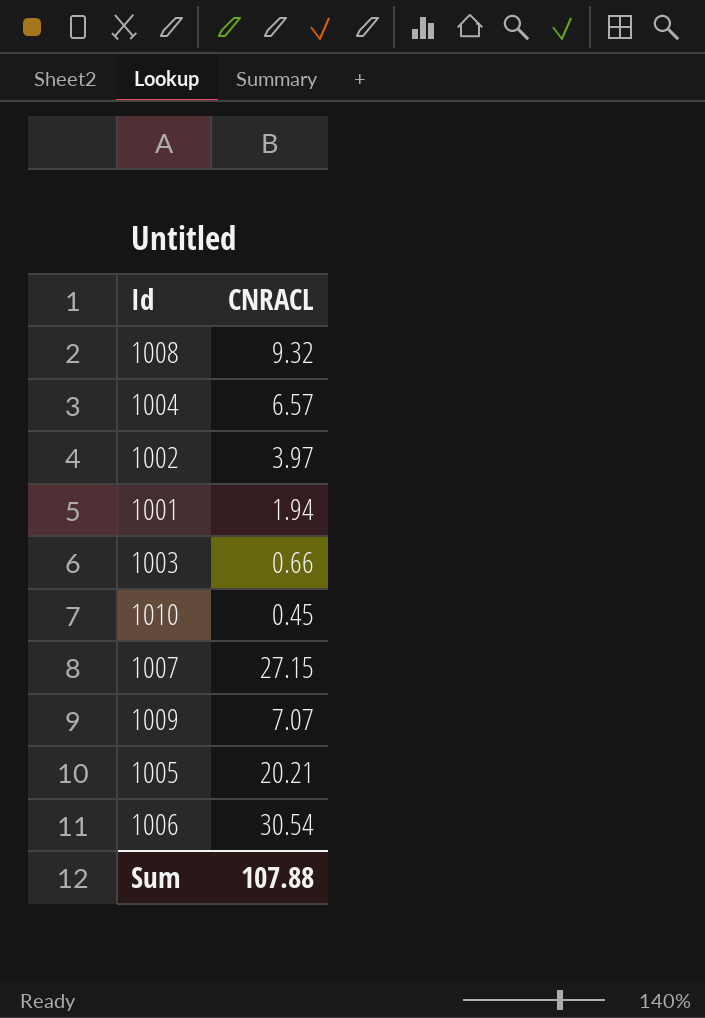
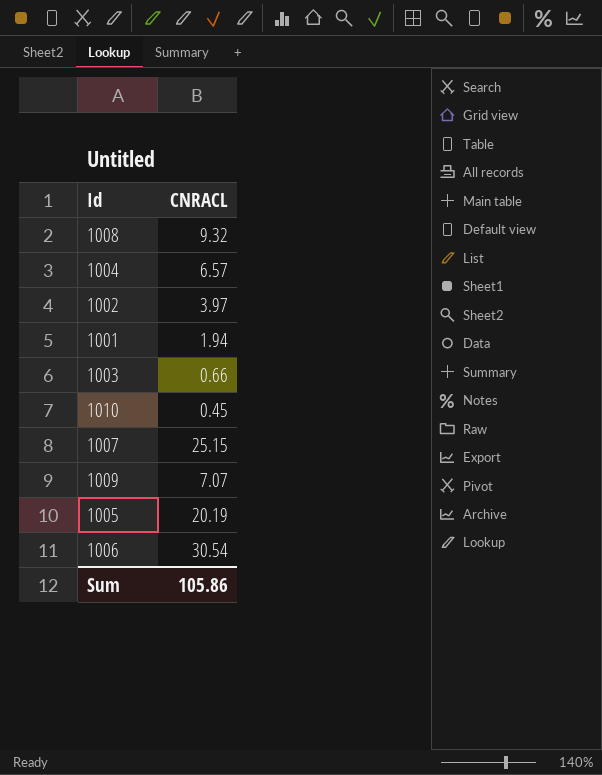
1007 | CNRACL: 27.15 -> 25.15
1005 | CNRACL: 20.21 -> 20.19
Sum | CNRACL: 107.88 -> 105.86

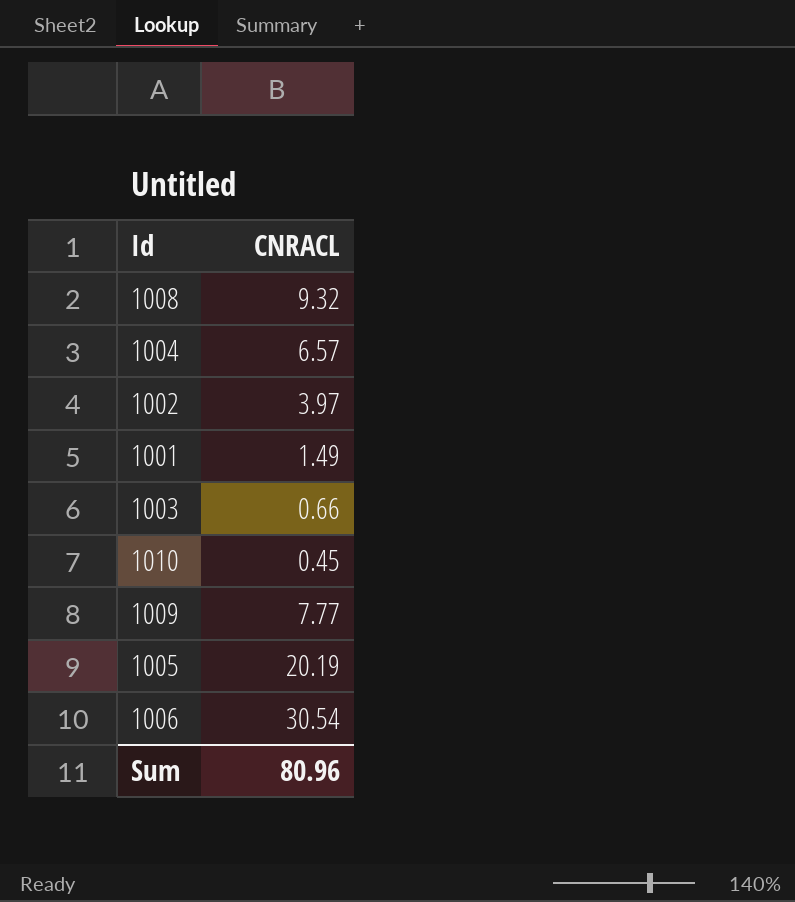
row 1007: 25.15 -> none
1001 | CNRACL: 1.94 -> 1.49
1009 | CNRACL: 7.07 -> 7.77
Sum | CNRACL: 105.86 -> 80.96

